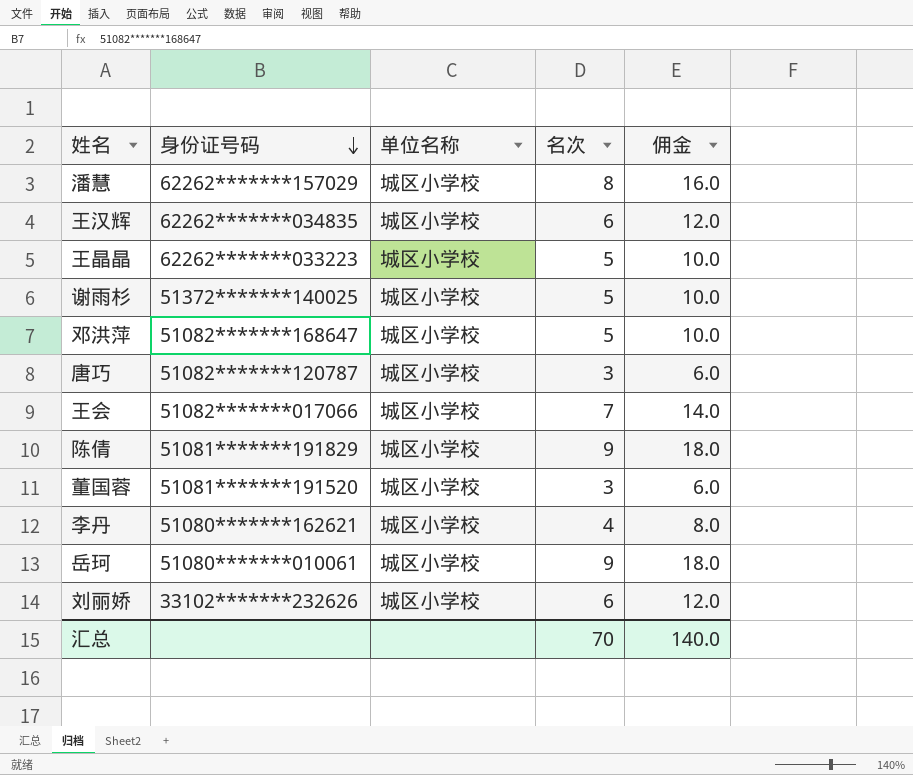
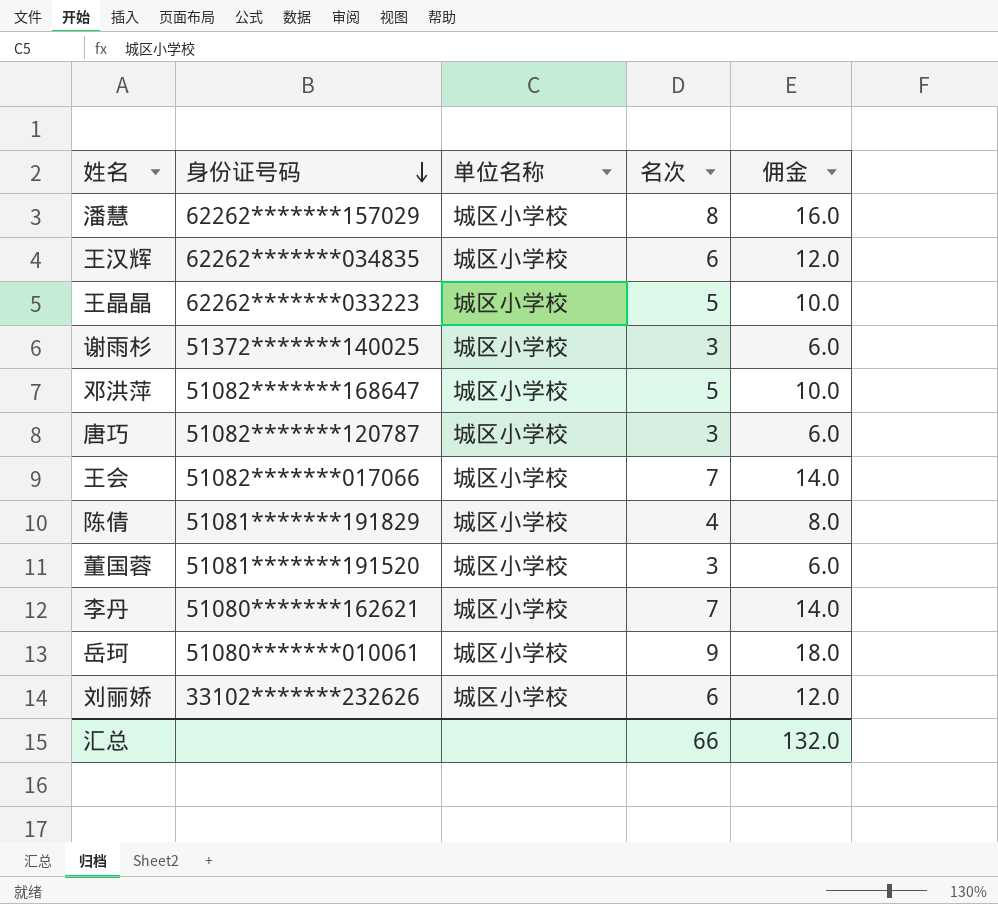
谢雨杉 | 名次: 5 -> 3
谢雨杉 | 佣金: 10.0 -> 6.0
陈倩 | 名次: 9 -> 4
陈倩 | 佣金: 18.0 -> 8.0
李丹 | 名次: 4 -> 7
李丹 | 佣金: 8.0 -> 14.0
汇总 | 名次: 70 -> 66
汇总 | 佣金: 140.0 -> 132.0

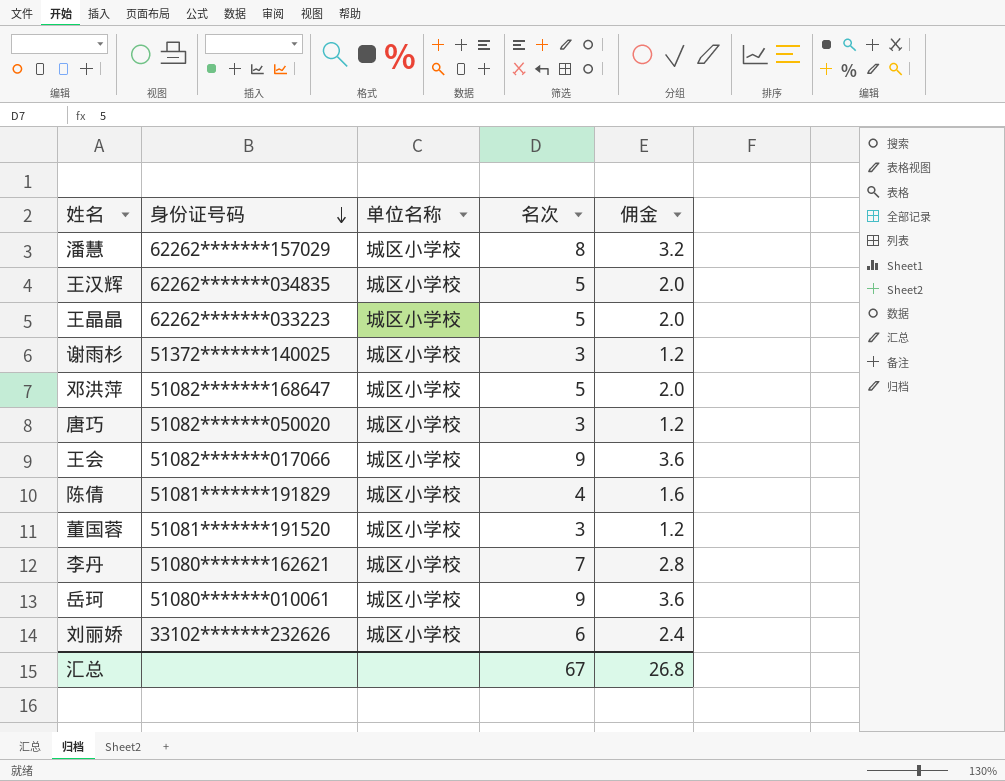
column 佣金 | formula: [名次] * 2 -> [名次] * 0.4
王汉辉 | 名次: 6 -> 5
唐巧 | 身份证号码: 51082*******120787 -> 51082*******050020
王会 | 名次: 7 -> 9
汇总 | 名次: 66 -> 67
汇总 | 佣金: 132.0 -> 26.8

